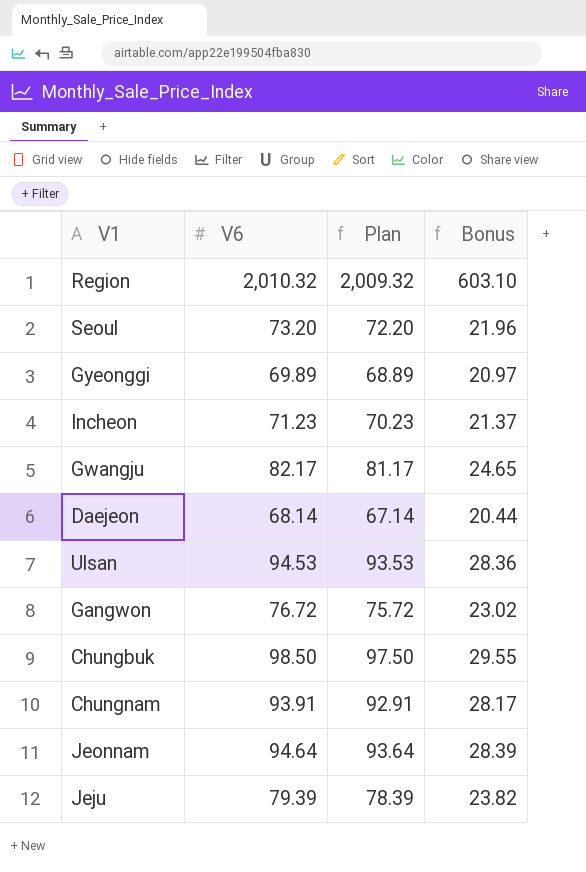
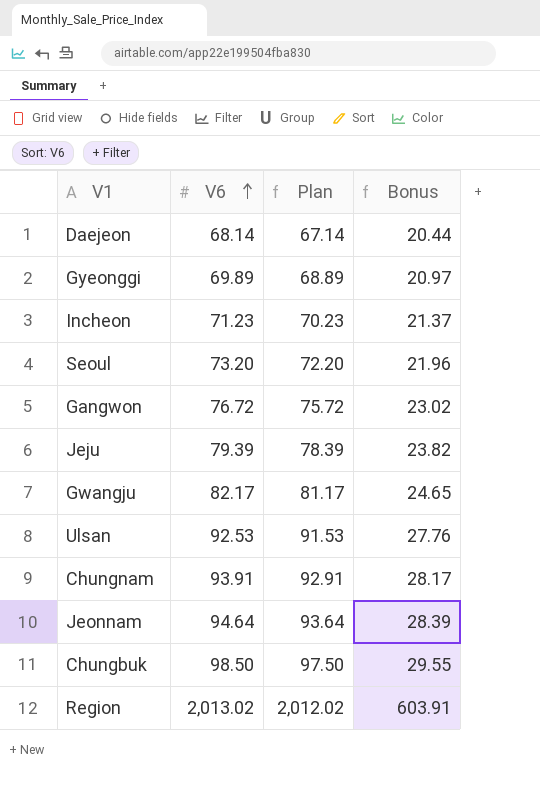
row order: none -> V6 ascending
Ulsan | V6: 94.53 -> 92.53
Ulsan | Plan: 93.53 -> 91.53
Ulsan | Bonus: 28.36 -> 27.76
Region | V6: 2,010.32 -> 2,013.02
Region | Plan: 2,009.32 -> 2,012.02
Region | Bonus: 603.10 -> 603.91

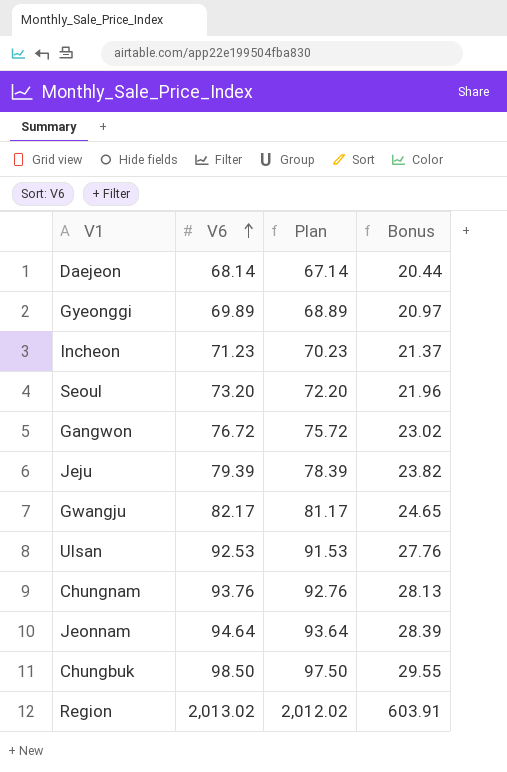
Chungnam | V6: 93.91 -> 93.76
Chungnam | Plan: 92.91 -> 92.76
Chungnam | Bonus: 28.17 -> 28.13

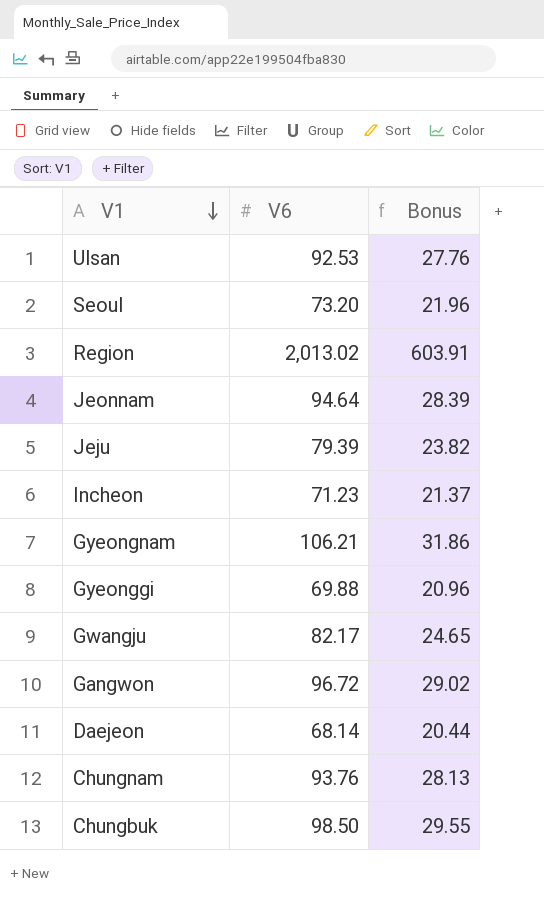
row order: V6 ascending -> V1 descending
column Plan | formula: [V6] - 1 -> none
row Gyeongnam: none -> 106.21 | 31.86
Gyeonggi | V6: 69.89 -> 69.88
Gyeonggi | Bonus: 20.97 -> 20.96
Gangwon | V6: 76.72 -> 96.72
Gangwon | Bonus: 23.02 -> 29.02

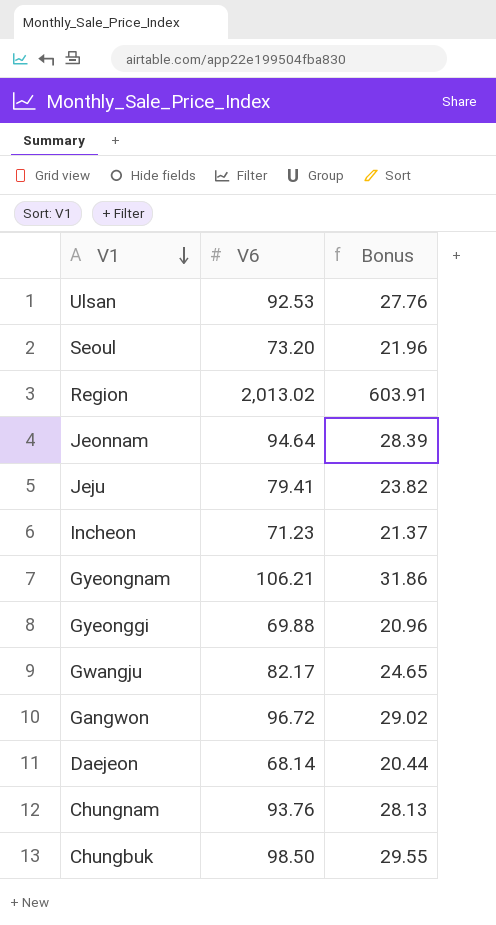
Jeju | V6: 79.39 -> 79.41

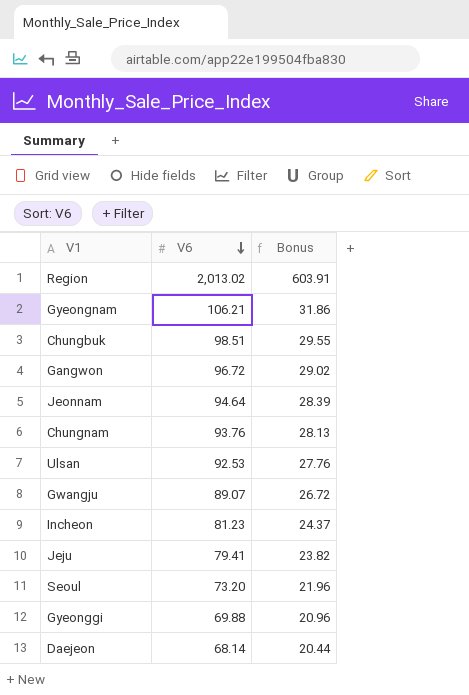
row order: V1 descending -> V6 descending
Chungbuk | V6: 98.50 -> 98.51
Gwangju | V6: 82.17 -> 89.07
Gwangju | Bonus: 24.65 -> 26.72
Incheon | V6: 71.23 -> 81.23
Incheon | Bonus: 21.37 -> 24.37

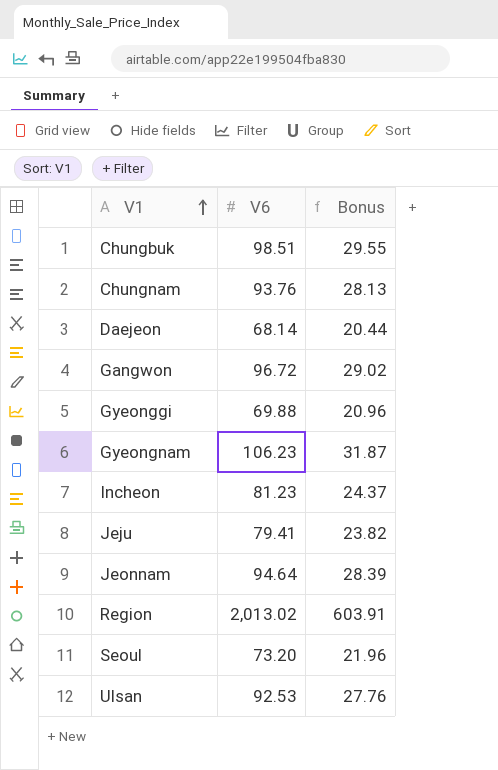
row order: V6 descending -> V1 ascending
row Gwangju: 89.07 | 26.72 -> none
Gyeongnam | V6: 106.21 -> 106.23
Gyeongnam | Bonus: 31.86 -> 31.87

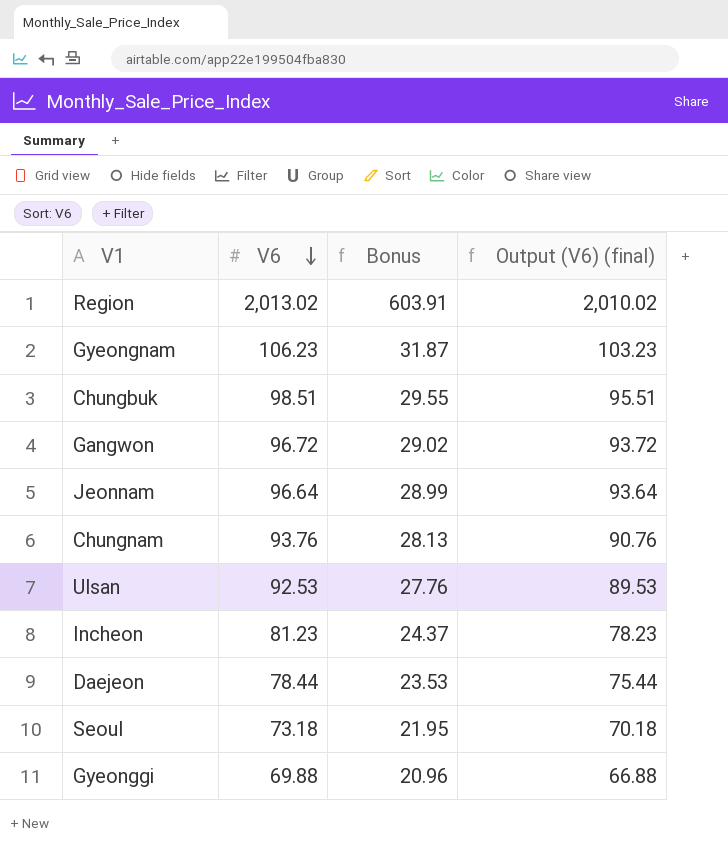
row order: V1 ascending -> V6 descending
column Output (V6) (final) | formula: none -> [V6] - 3
row Jeju: 79.41 | 23.82 -> none
Jeonnam | V6: 94.64 -> 96.64
Jeonnam | Bonus: 28.39 -> 28.99
Daejeon | V6: 68.14 -> 78.44
Daejeon | Bonus: 20.44 -> 23.53
Seoul | V6: 73.20 -> 73.18
Seoul | Bonus: 21.96 -> 21.95

